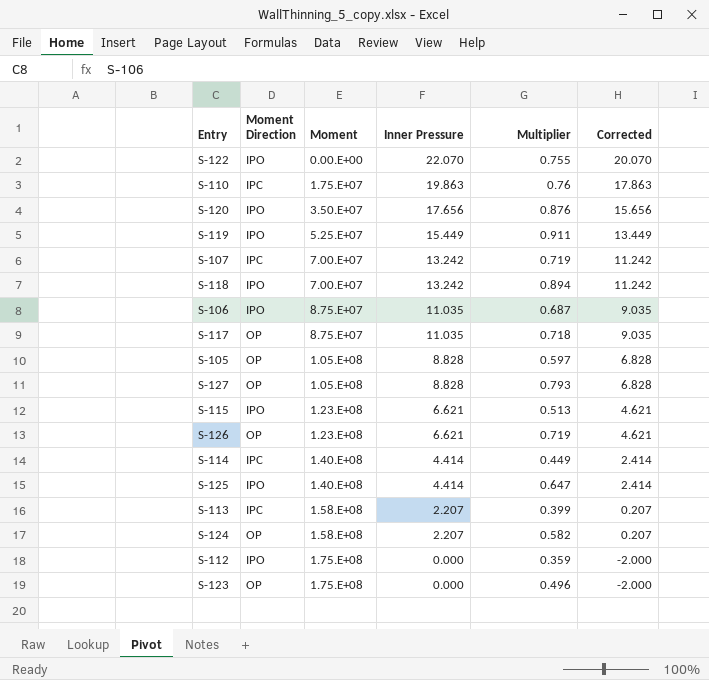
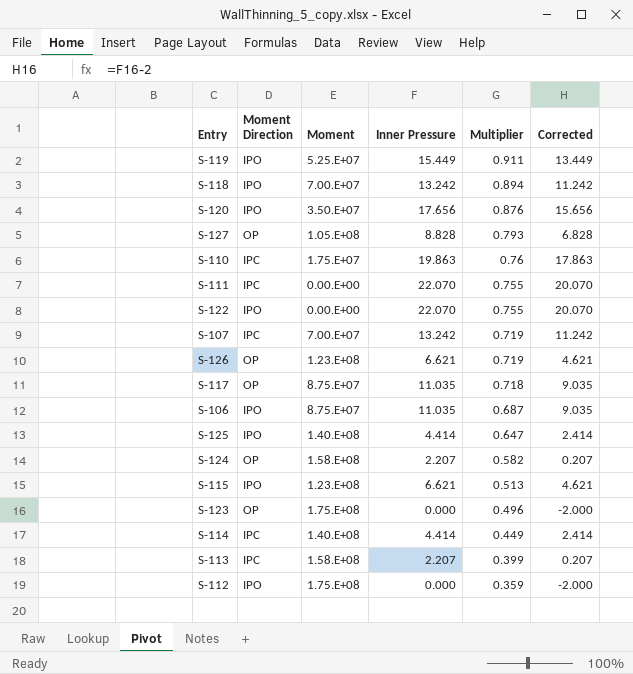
row order: Inner Pressure descending -> Multiplier descending
row S-105: OP | 1.05.E+08 | 8.828 | 0.597 | 6.828 -> none
row S-111: none -> IPC | 0.00.E+00 | 22.070 | 0.755 | 20.070

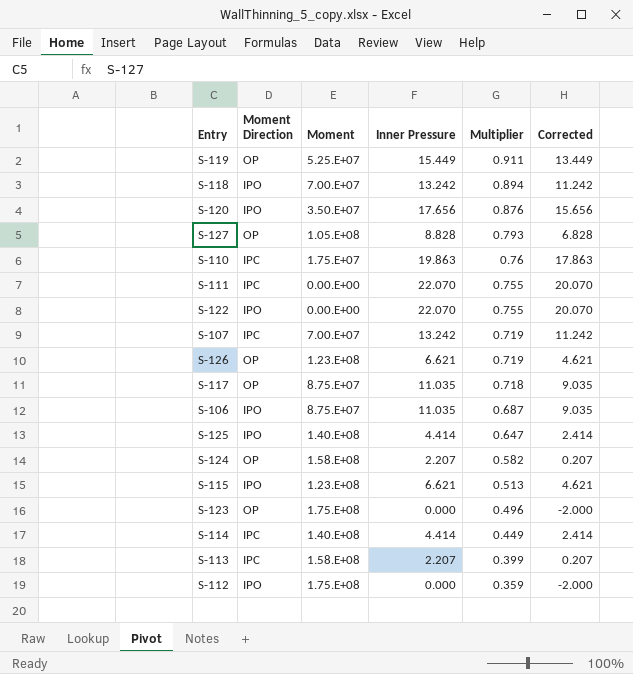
S-119 | Moment Direction: IPO -> OP

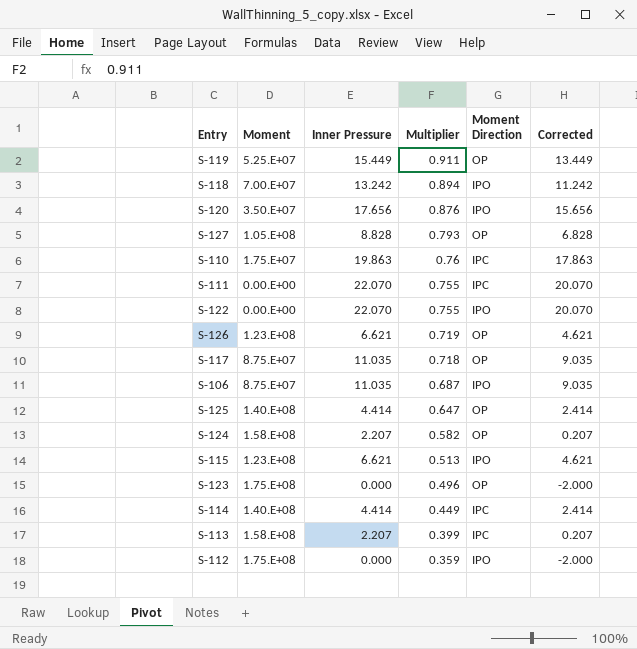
column Moment Direction | position: 2 -> 5
row S-107: IPC | 7.00.E+07 | 13.242 | 0.719 | 11.242 -> none
S-125 | Moment Direction: IPO -> OP

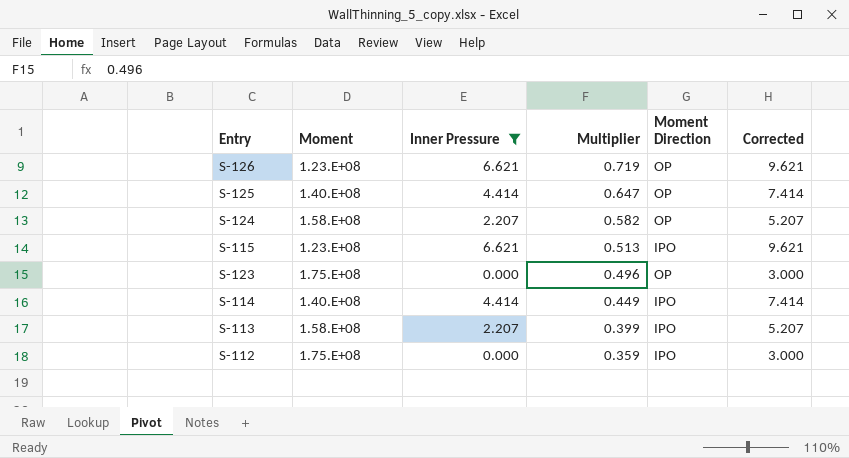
filter: none -> Inner Pressure <= 6.621
column Corrected | formula: [Inner Pressure] - 2 -> [Inner Pressure] + 3
S-114 | Moment Direction: IPC -> IPO
S-113 | Moment Direction: IPC -> IPO

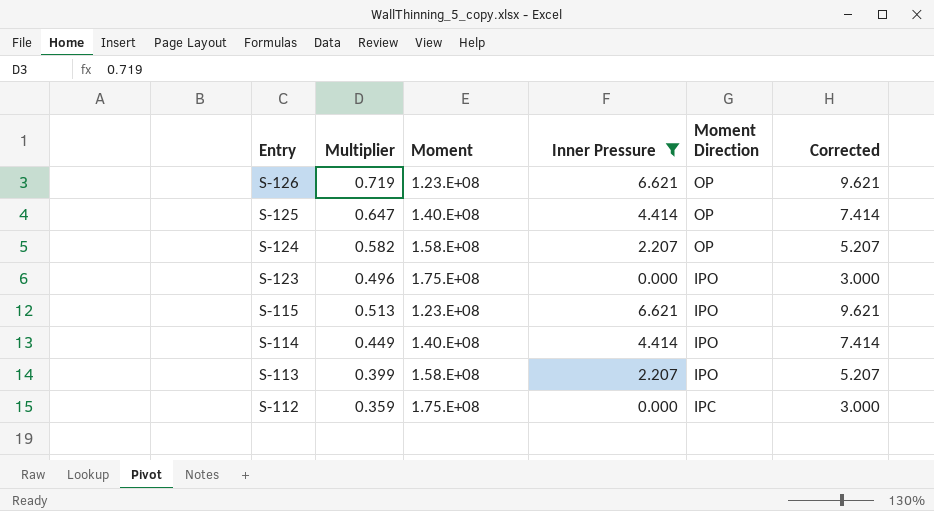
row order: Multiplier descending -> Entry descending
column Multiplier | position: 4 -> 2
S-123 | Moment Direction: OP -> IPO
S-112 | Moment Direction: IPO -> IPC

